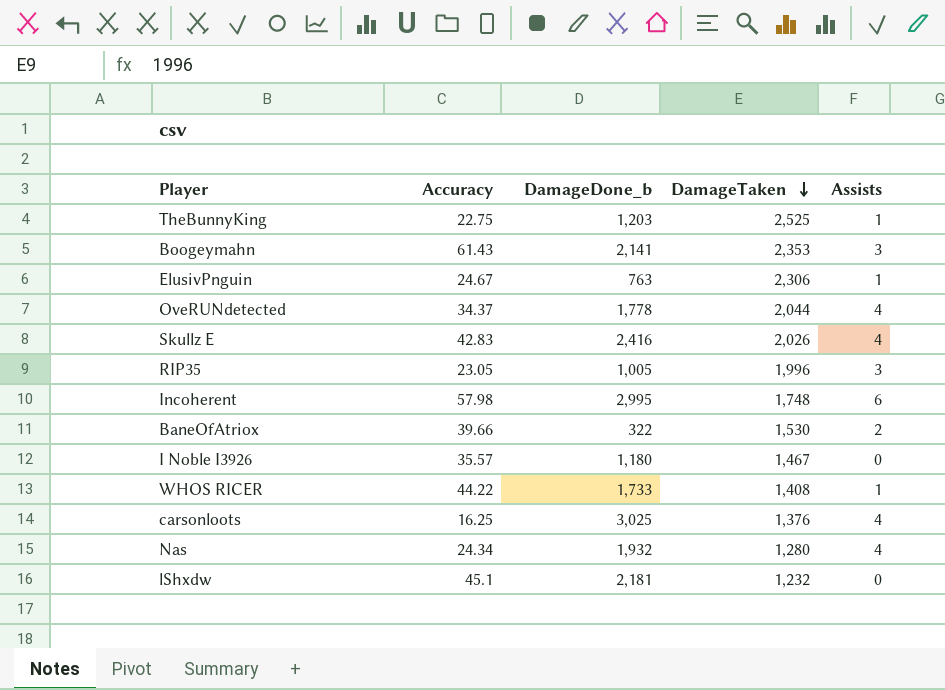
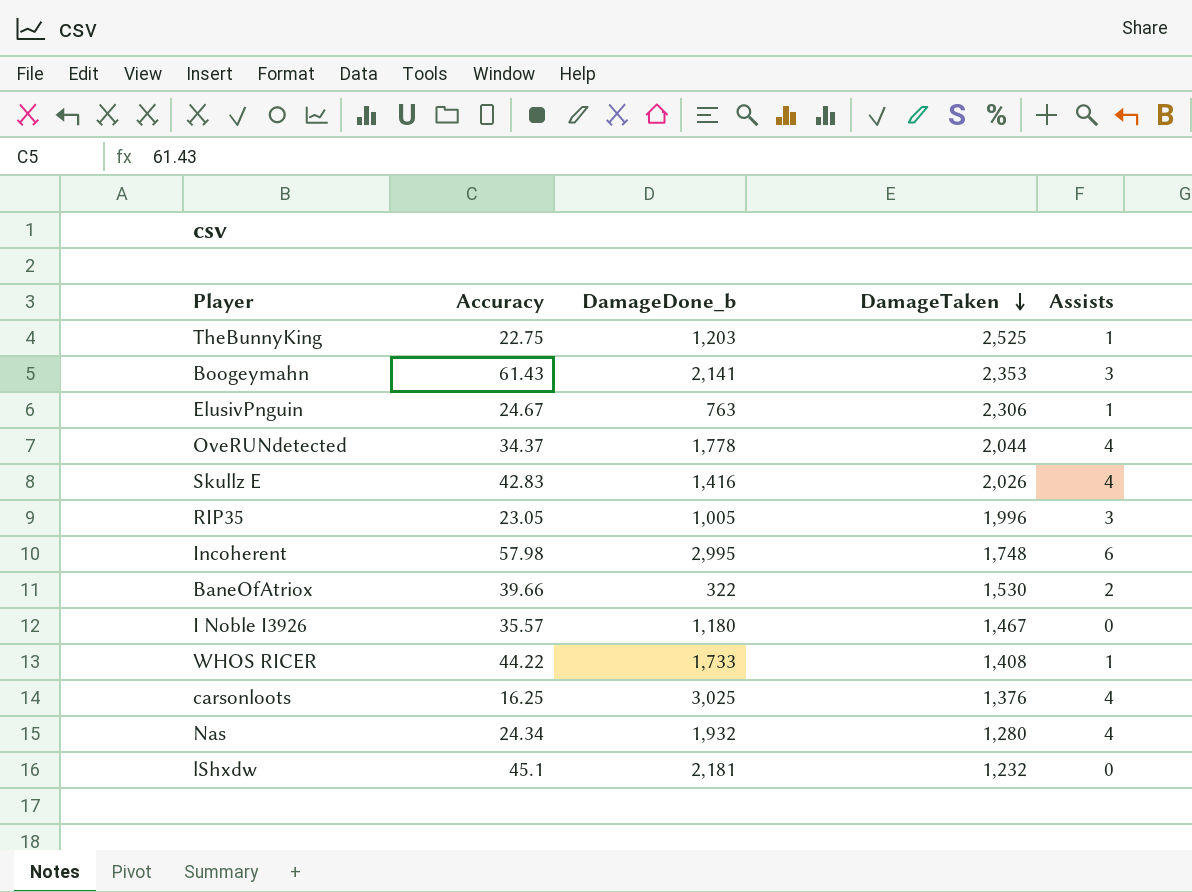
Skullz E | DamageDone_b: 2,416 -> 1,416

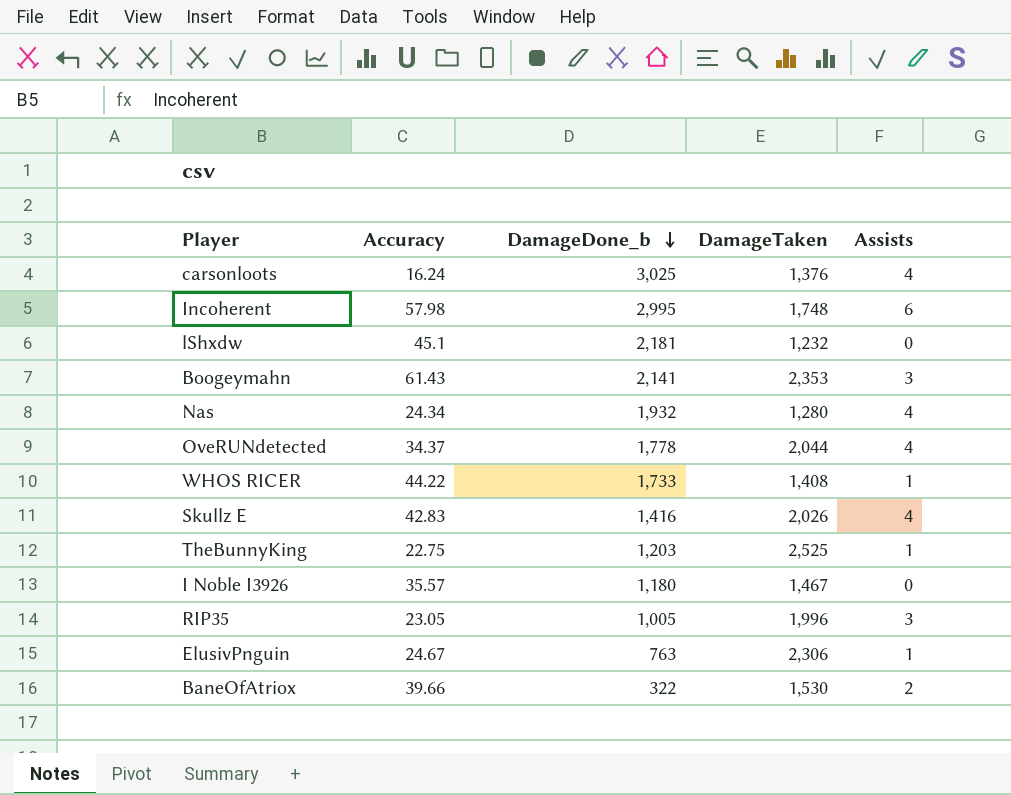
row order: DamageTaken descending -> DamageDone_b descending
carsonloots | Accuracy: 16.25 -> 16.24

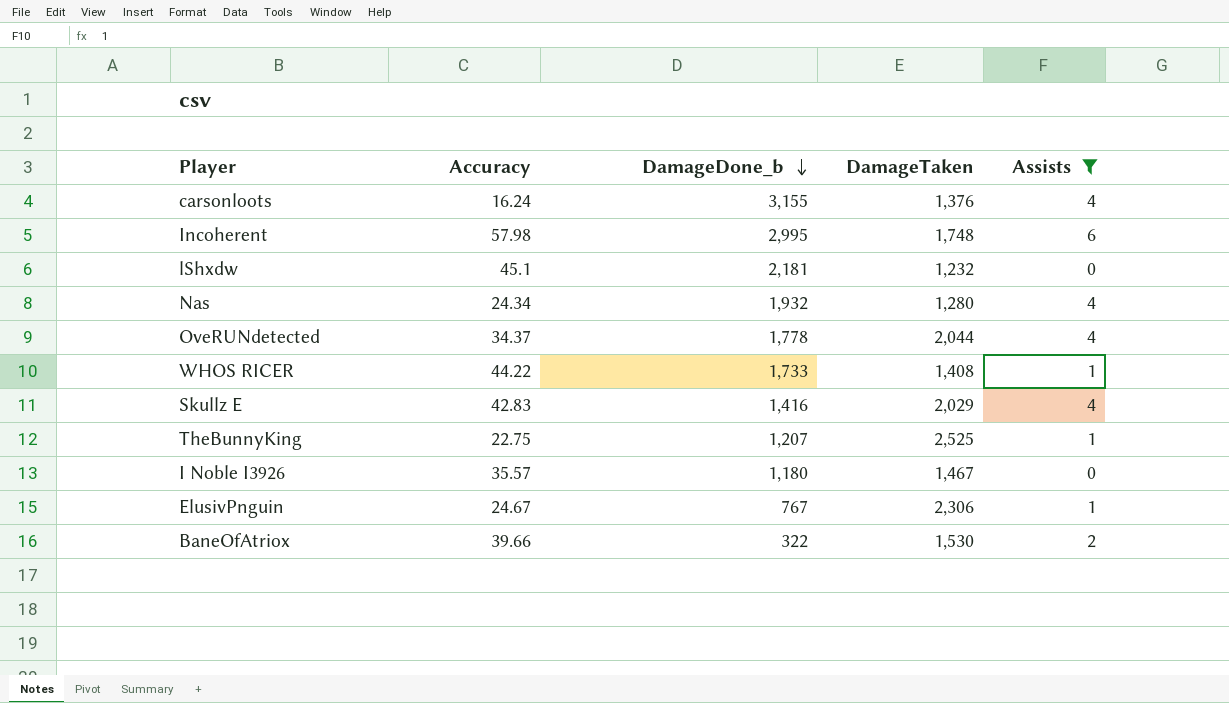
filter: none -> Assists != 3
carsonloots | DamageDone_b: 3,025 -> 3,155
Skullz E | DamageTaken: 2,026 -> 2,029
TheBunnyKing | DamageDone_b: 1,203 -> 1,207
ElusivPnguin | DamageDone_b: 763 -> 767

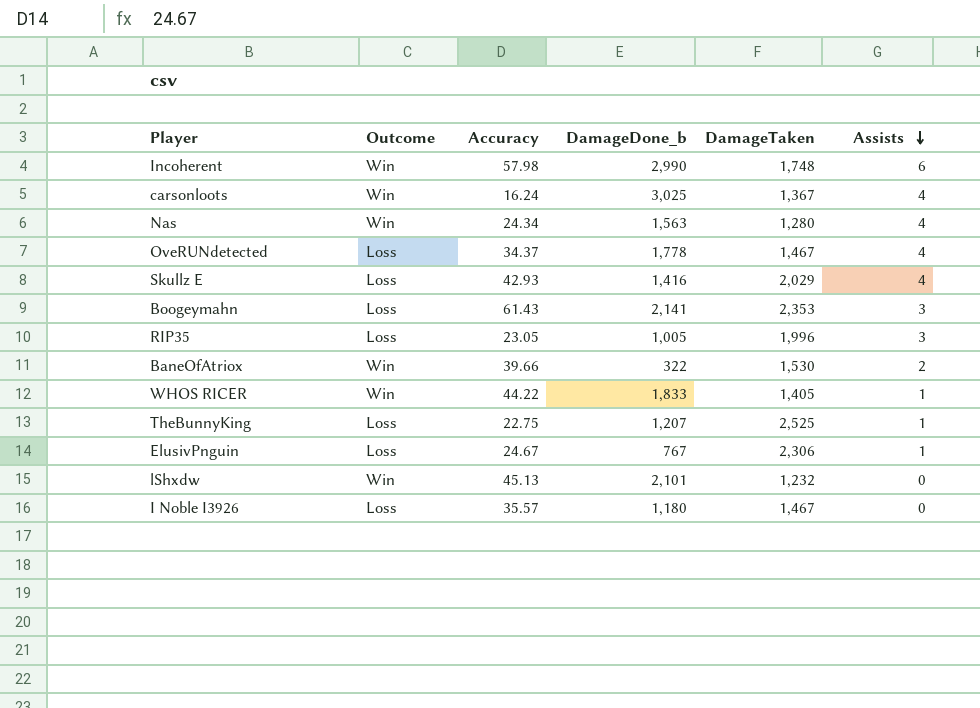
filter: Assists != 3 -> none
row order: DamageDone_b descending -> Assists descending
column Outcome | position: none -> 2
Incoherent | DamageDone_b: 2,995 -> 2,990
carsonloots | DamageDone_b: 3,155 -> 3,025
carsonloots | DamageTaken: 1,376 -> 1,367
Nas | DamageDone_b: 1,932 -> 1,563
OveRUNdetected | DamageTaken: 2,044 -> 1,467
Skullz E | Accuracy: 42.83 -> 42.93
WHOS RICER | DamageDone_b: 1,733 -> 1,833
WHOS RICER | DamageTaken: 1,408 -> 1,405
lShxdw | Accuracy: 45.1 -> 45.13
lShxdw | DamageDone_b: 2,181 -> 2,101

